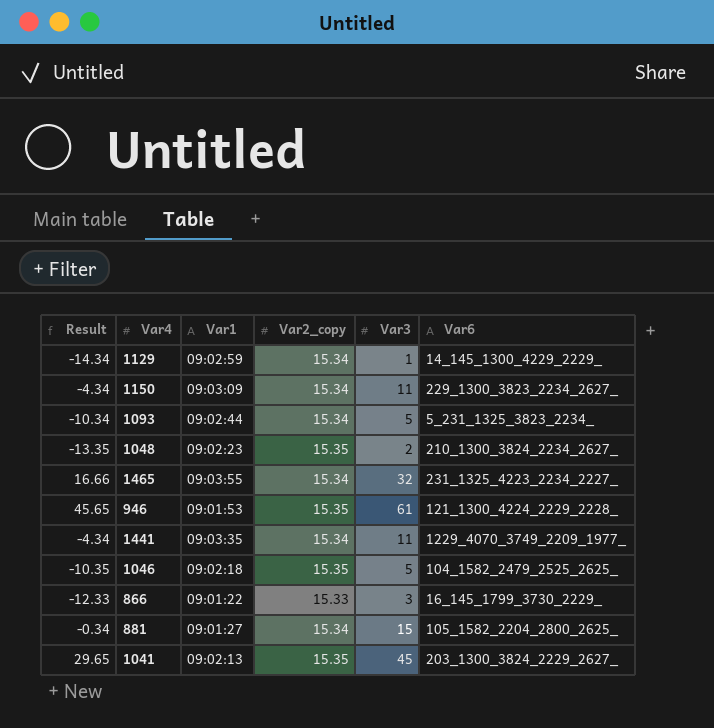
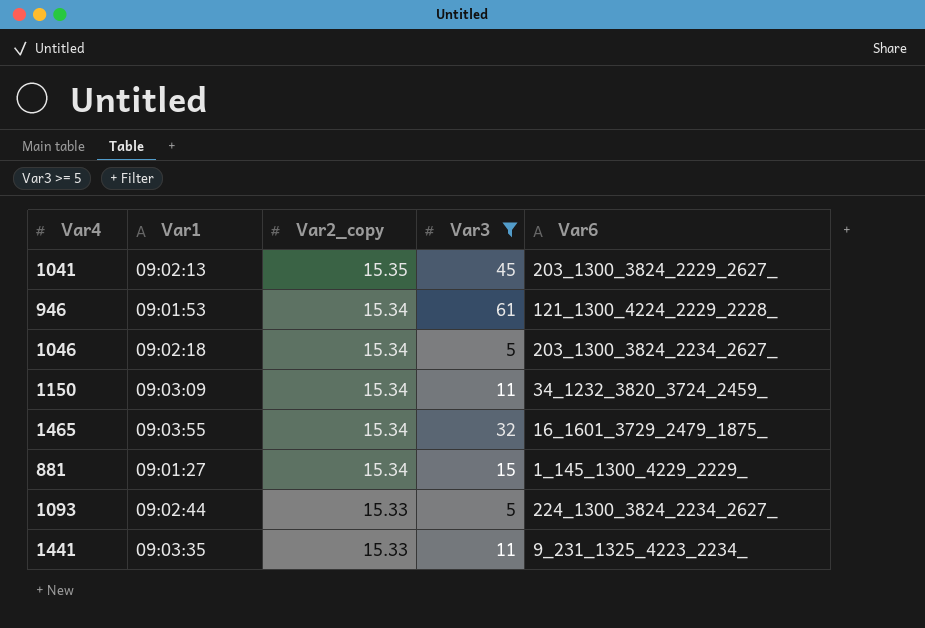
filter: none -> Var3 >= 5
row order: none -> Var2_copy descending
column Result | formula: [Var3] - [Var2_copy] -> none
946 | Var2_copy: 15.35 -> 15.34
1046 | Var2_copy: 15.35 -> 15.34
1046 | Var6: 104_1582_2479_2525_2625_ -> 203_1300_3824_2234_2627_
1150 | Var6: 229_1300_3823_2234_2627_ -> 34_1232_3820_3724_2459_
1465 | Var6: 231_1325_4223_2234_2227_ -> 16_1601_3729_2479_1875_
881 | Var6: 105_1582_2204_2800_2625_ -> 1_145_1300_4229_2229_
1093 | Var2_copy: 15.34 -> 15.33
1093 | Var6: 5_231_1325_3823_2234_ -> 224_1300_3824_2234_2627_
1441 | Var2_copy: 15.34 -> 15.33
1441 | Var6: 1229_4070_3749_2209_1977_ -> 9_231_1325_4223_2234_

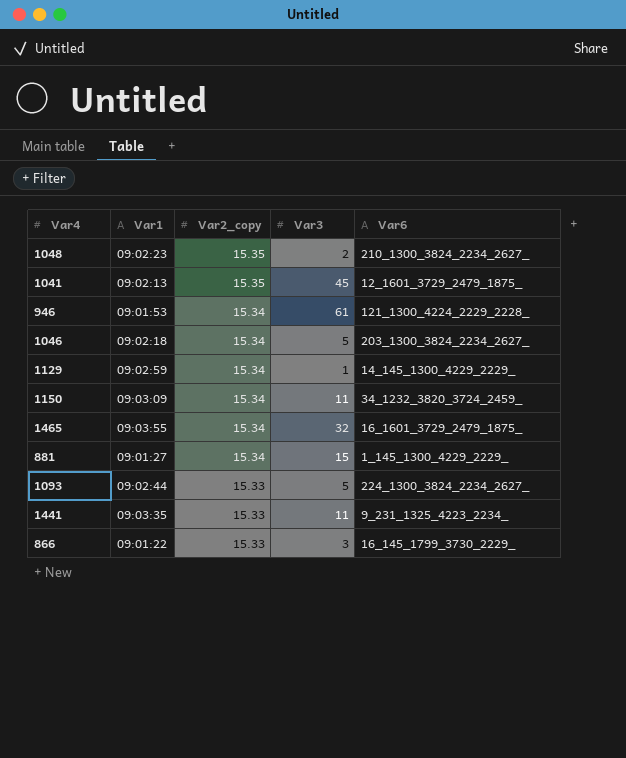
filter: Var3 >= 5 -> none
1041 | Var6: 203_1300_3824_2229_2627_ -> 12_1601_3729_2479_1875_

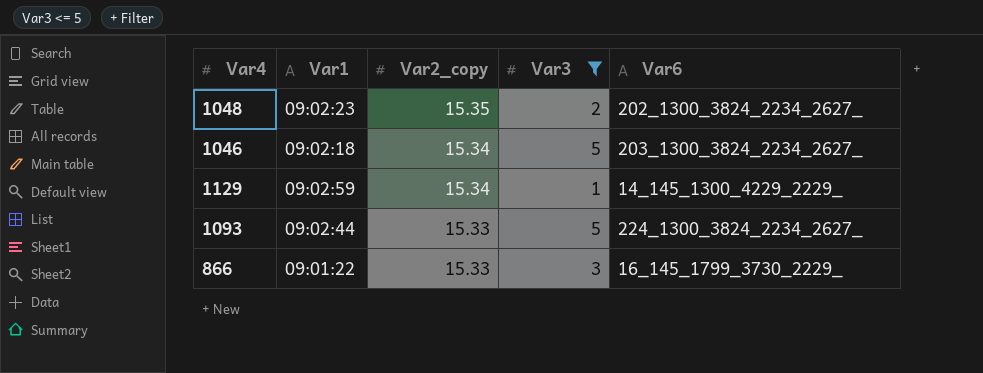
filter: none -> Var3 <= 5
1048 | Var6: 210_1300_3824_2234_2627_ -> 202_1300_3824_2234_2627_

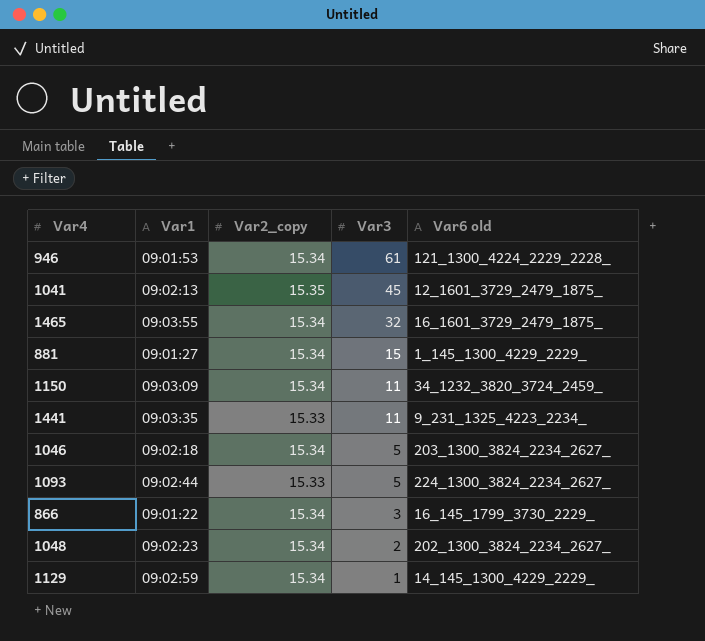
filter: Var3 <= 5 -> none
row order: Var2_copy descending -> Var3 descending
column name: Var6 -> Var6 old
866 | Var2_copy: 15.33 -> 15.34
1048 | Var2_copy: 15.35 -> 15.34

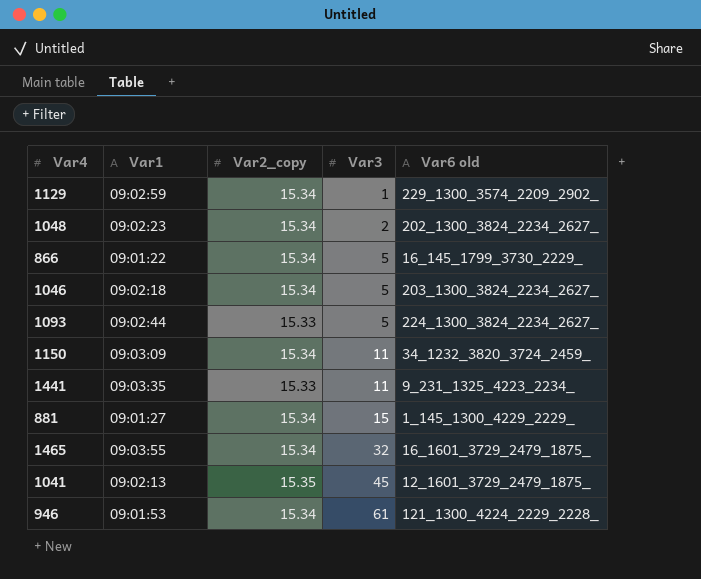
row order: Var3 descending -> Var3 ascending
1129 | Var6 old: 14_145_1300_4229_2229_ -> 229_1300_3574_2209_2902_
866 | Var3: 3 -> 5

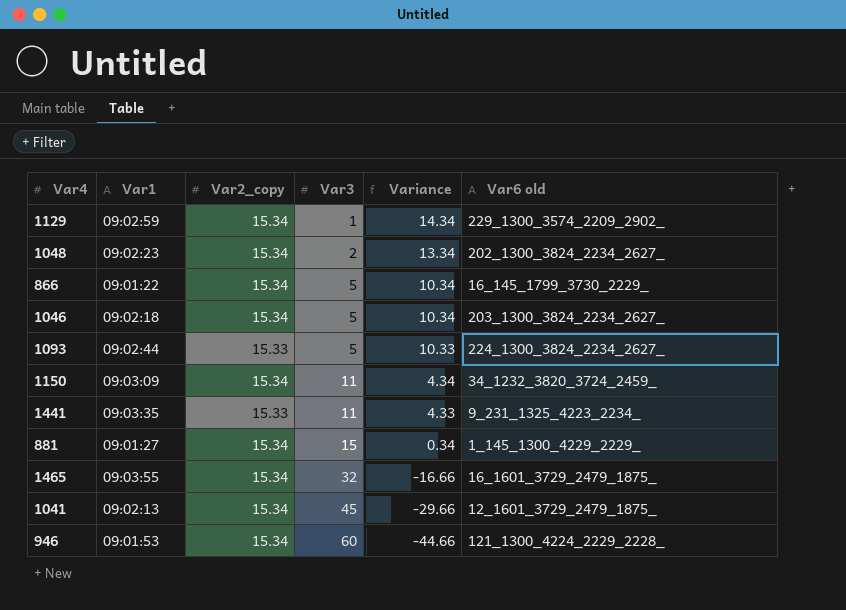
column Variance | formula: none -> [Var2_copy] - [Var3]
1041 | Var2_copy: 15.35 -> 15.34
946 | Var3: 61 -> 60

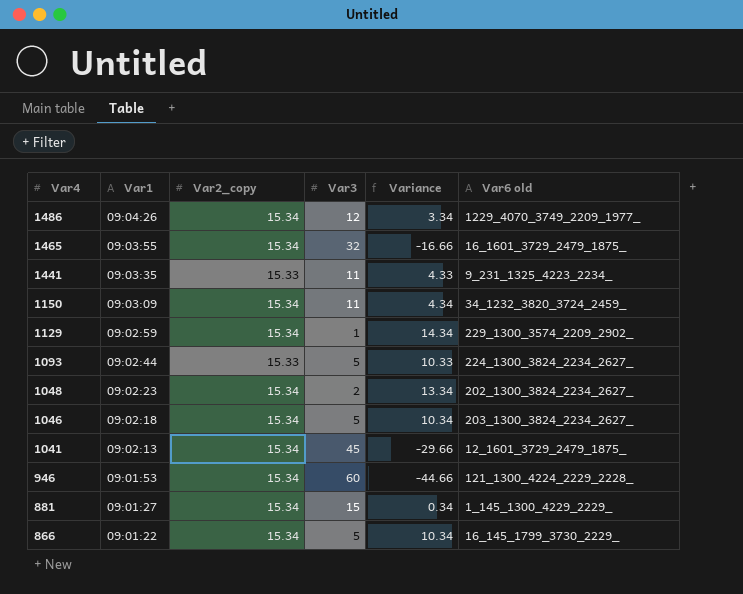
row order: Var3 ascending -> Var4 descending
row 1486: none -> 09:04:26 | 15.34 | 12 | 3.34 | 1229_4070_3749_2209_1977_

